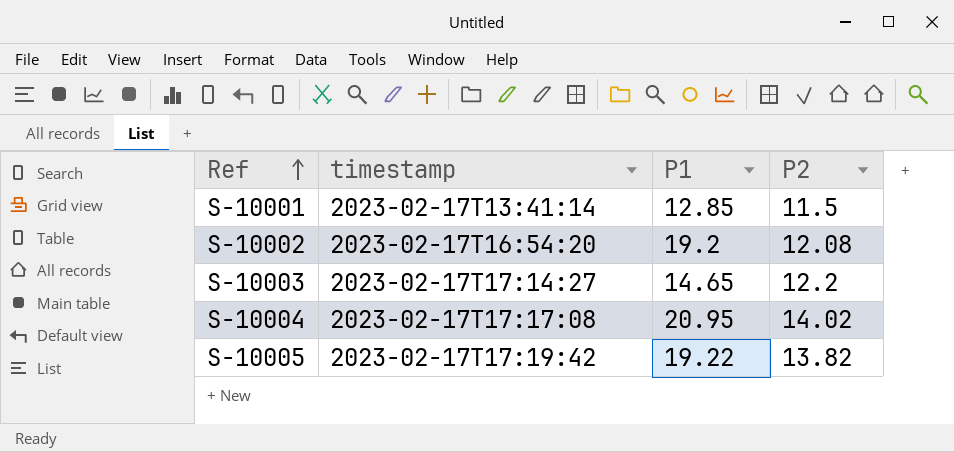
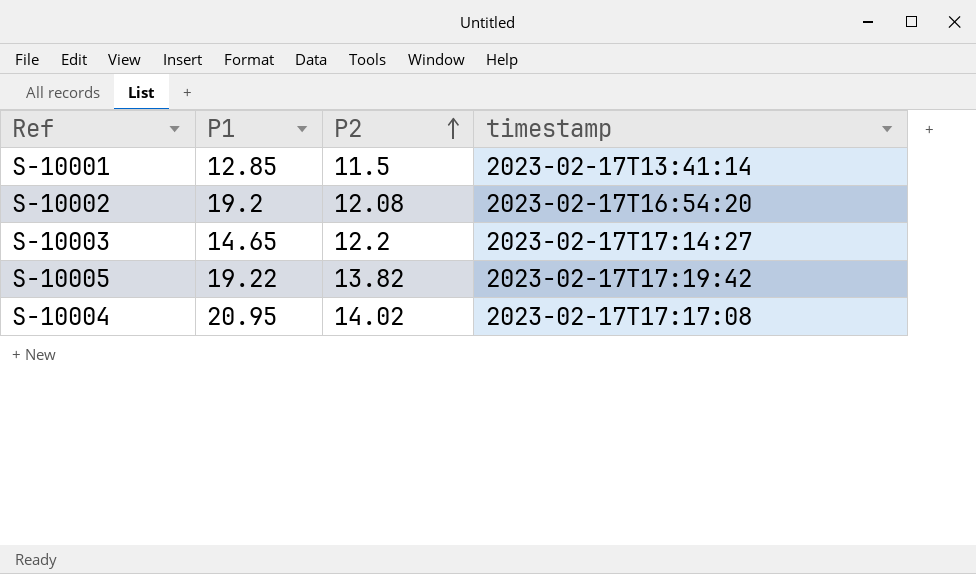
row order: Ref ascending -> P2 ascending
column timestamp | position: 2 -> 4

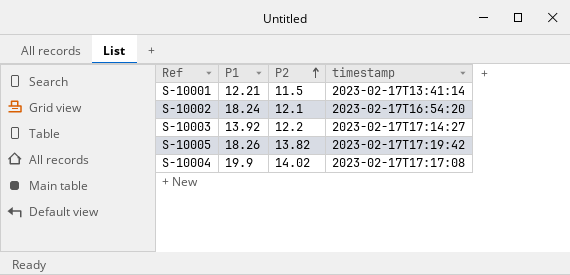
S-10001 | P1: 12.85 -> 12.21
S-10002 | P1: 19.2 -> 18.24
S-10002 | P2: 12.08 -> 12.1
S-10003 | P1: 14.65 -> 13.92
S-10005 | P1: 19.22 -> 18.26
S-10004 | P1: 20.95 -> 19.9

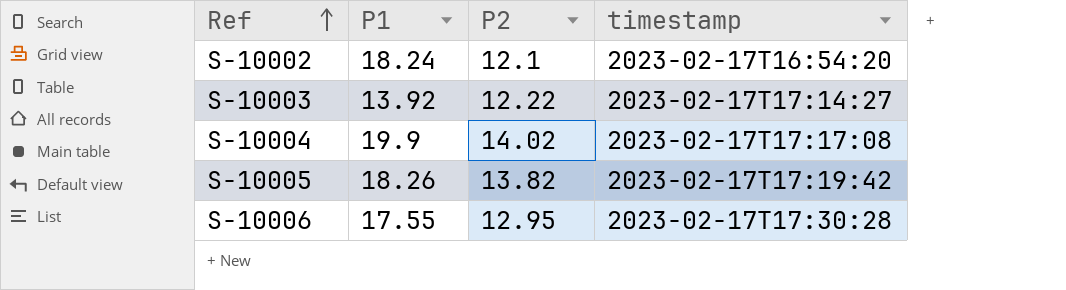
row order: P2 ascending -> Ref ascending
row S-10001: 12.21 | 11.5 | 2023-02-17T13:41:14 -> none
S-10003 | P2: 12.2 -> 12.22
row S-10006: none -> 17.55 | 12.95 | 2023-02-17T17:30:28

